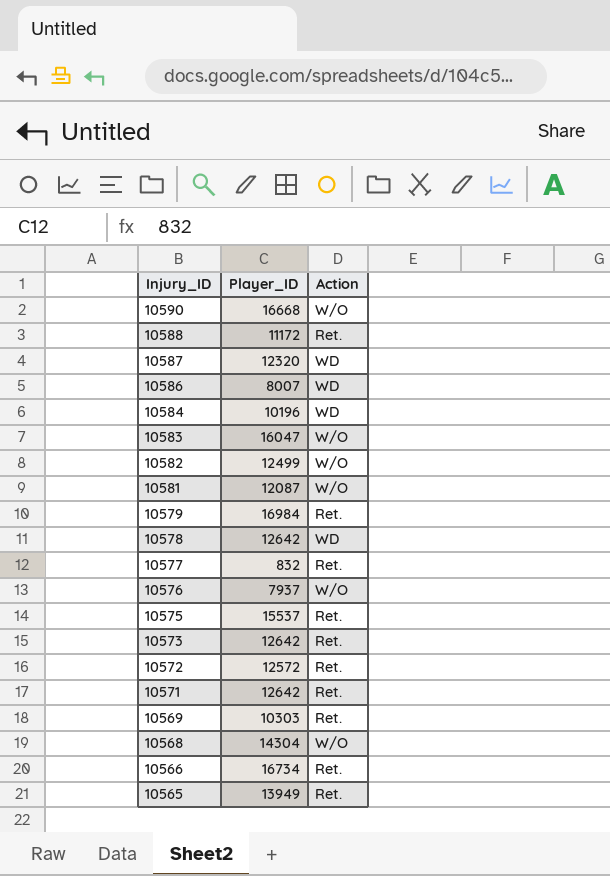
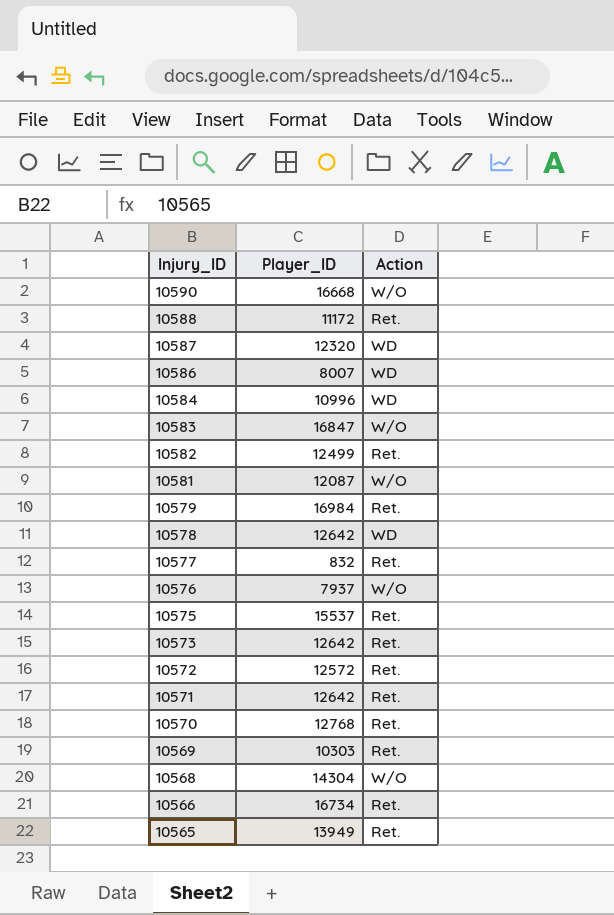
10584 | Player_ID: 10196 -> 10996
10583 | Player_ID: 16047 -> 16847
10582 | Action: W/O -> Ret.
row 10570: none -> 12768 | Ret.

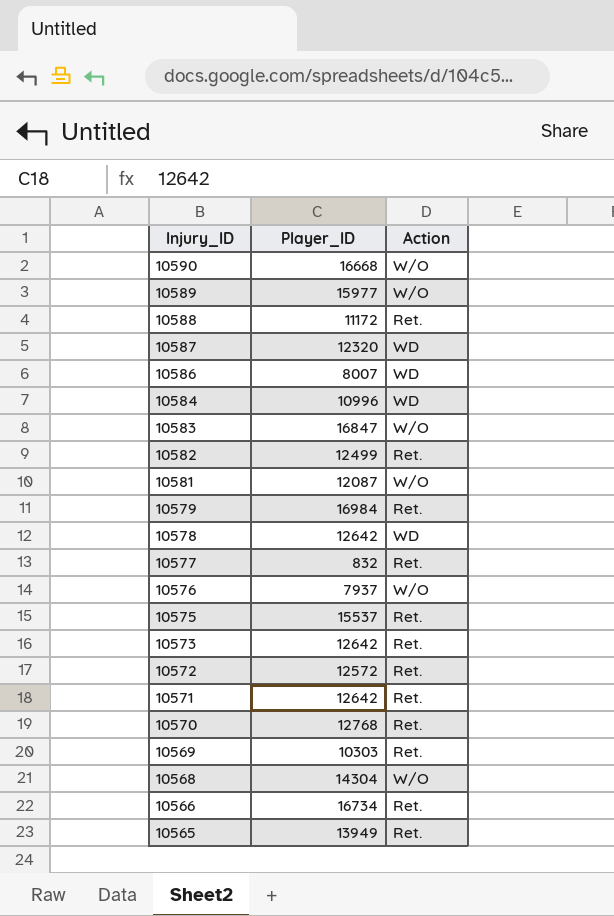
row 10589: none -> 15977 | W/O

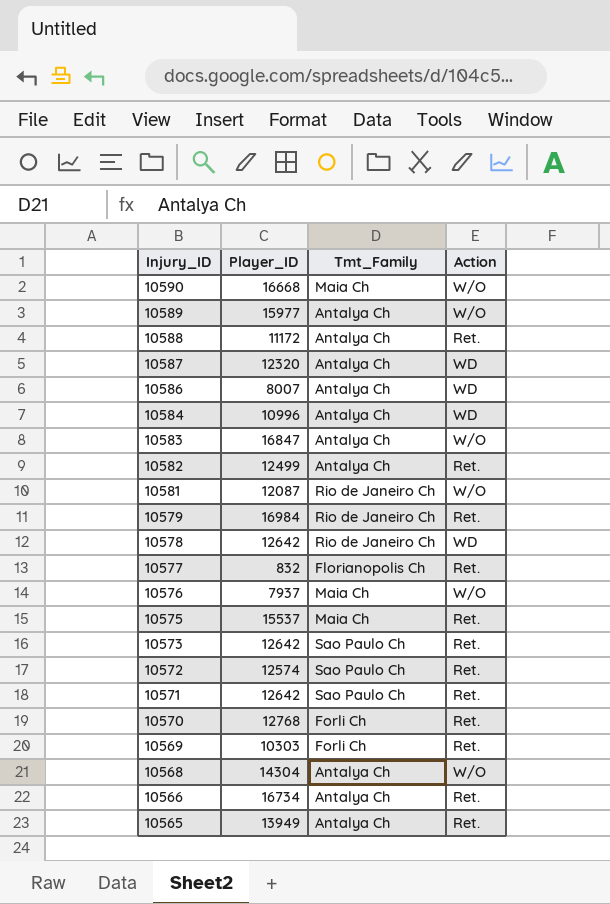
column Tmt_Family | position: none -> 3
10572 | Player_ID: 12572 -> 12574

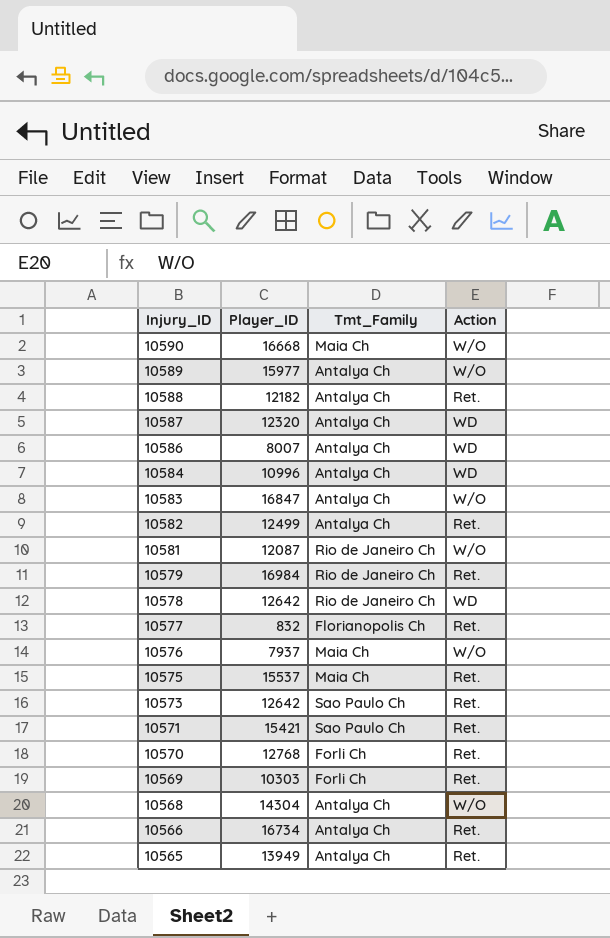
row 10572: 12574 | Sao Paulo Ch | Ret. -> none
10588 | Player_ID: 11172 -> 12182
10571 | Player_ID: 12642 -> 15421

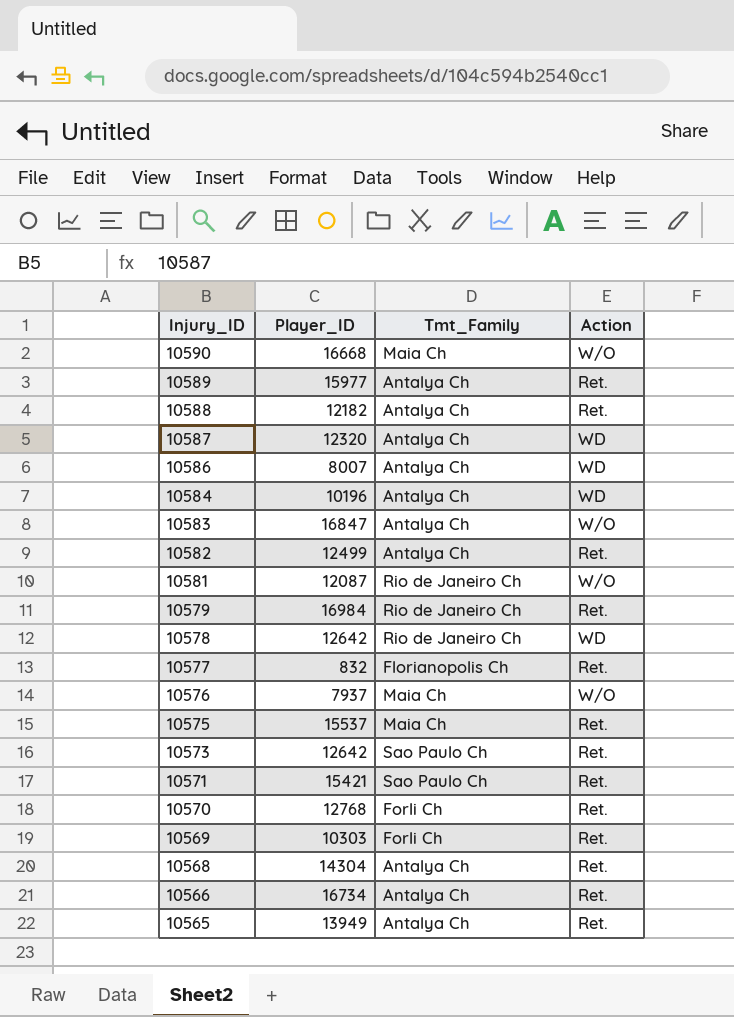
10589 | Action: W/O -> Ret.
10584 | Player_ID: 10996 -> 10196
10568 | Action: W/O -> Ret.

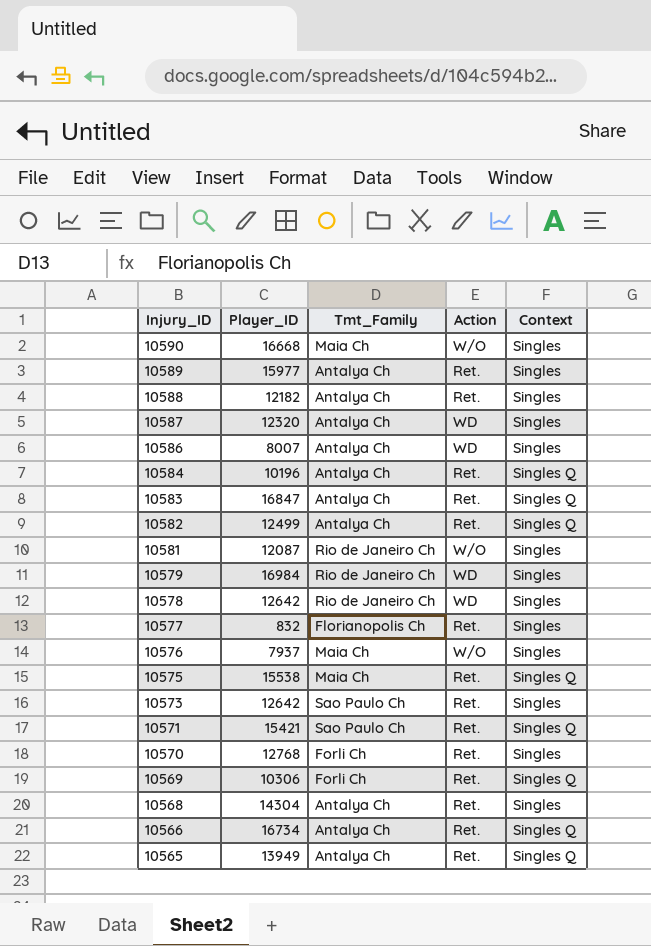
column Context | position: none -> 5
10584 | Action: WD -> Ret.
10583 | Action: W/O -> Ret.
10579 | Action: Ret. -> WD
10575 | Player_ID: 15537 -> 15538
10569 | Player_ID: 10303 -> 10306

